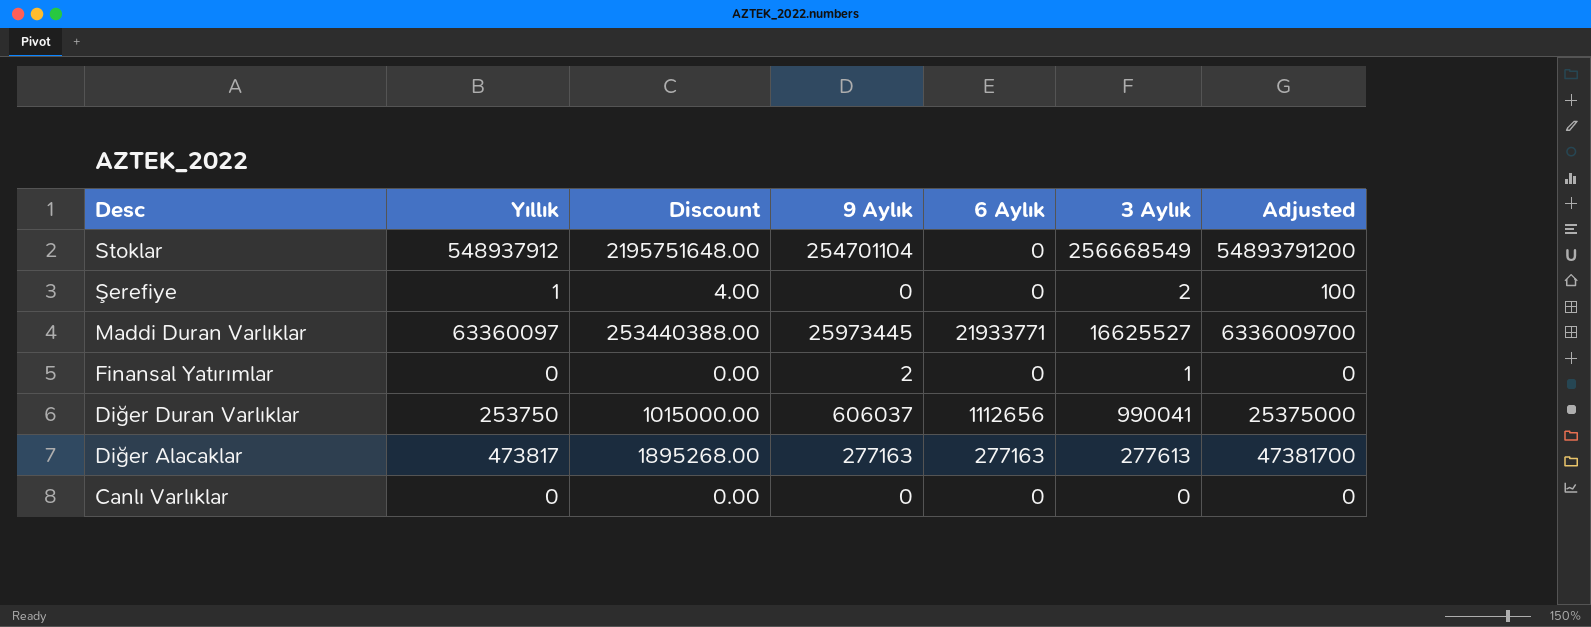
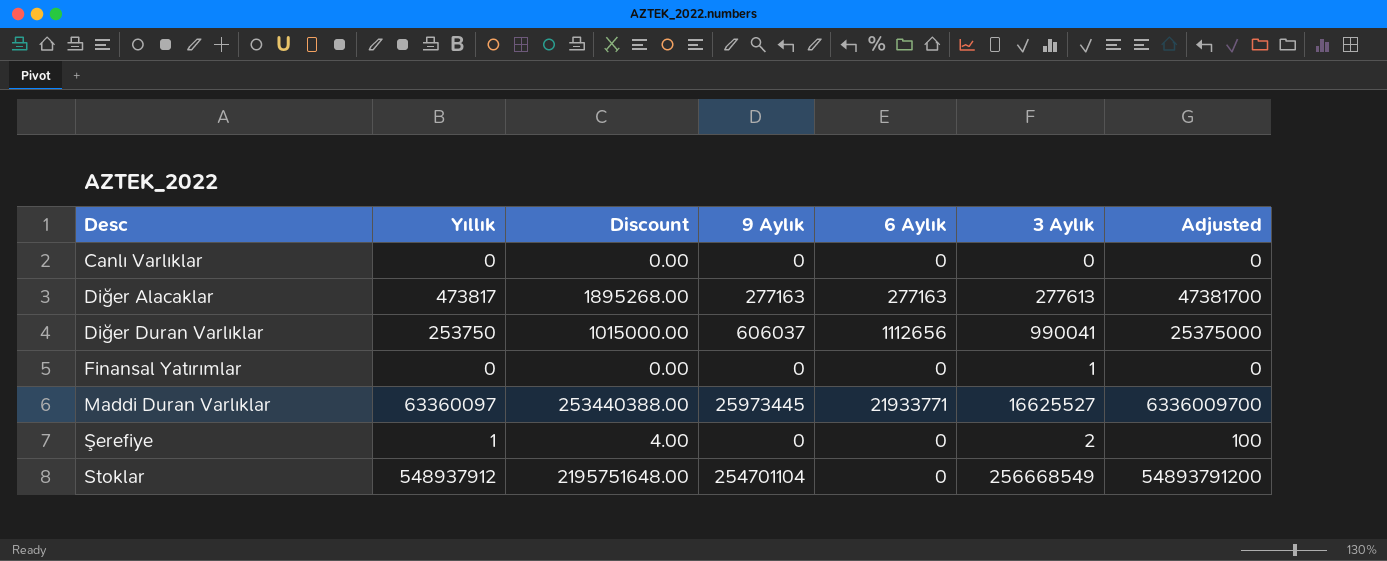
row order: Desc descending -> Desc ascending
Finansal Yatırımlar | 9 Aylık: 2 -> 0

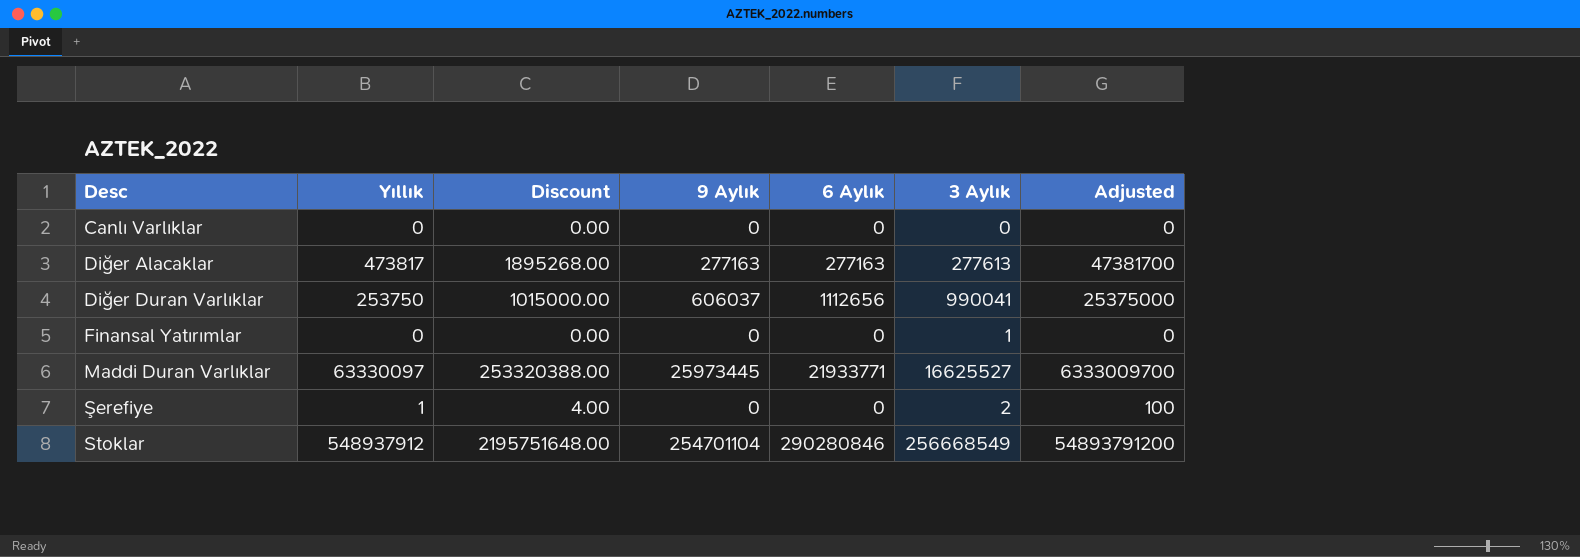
Maddi Duran Varlıklar | Yıllık: 63360097 -> 63330097
Maddi Duran Varlıklar | Discount: 253440388.00 -> 253320388.00
Maddi Duran Varlıklar | Adjusted: 6336009700 -> 6333009700
Stoklar | 6 Aylık: 0 -> 290280846

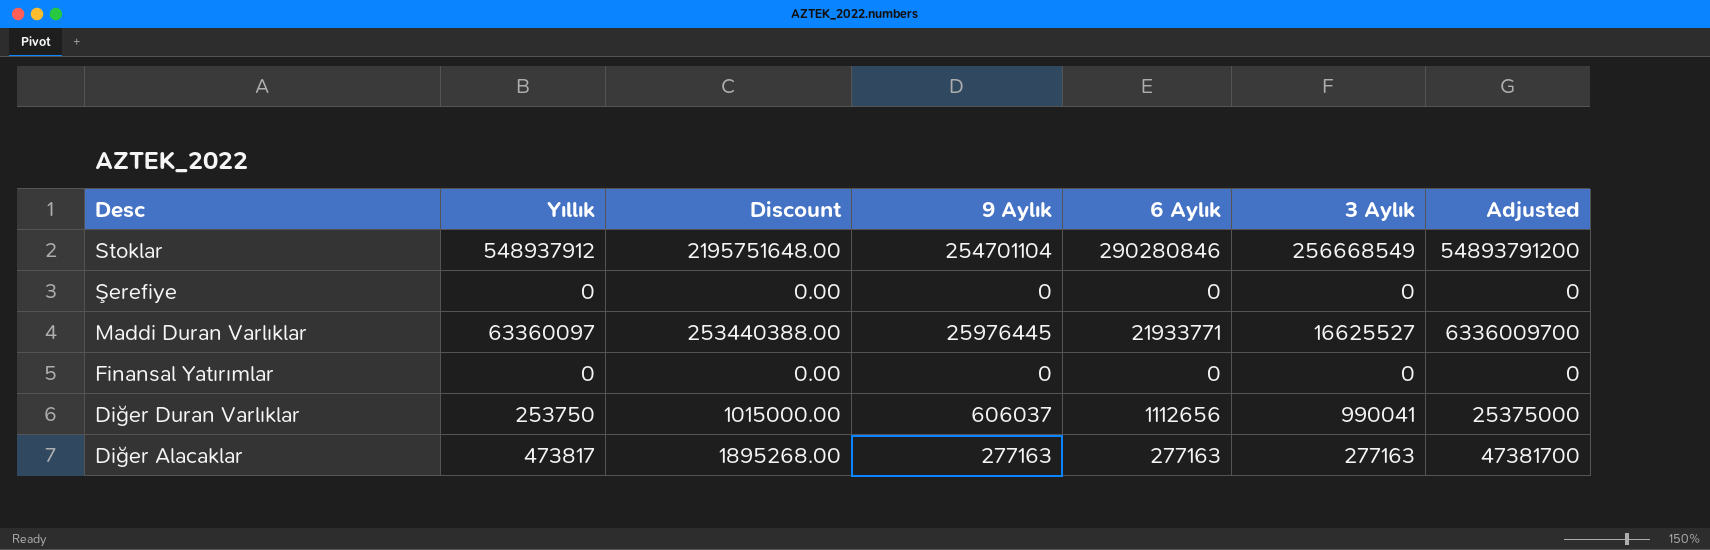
row order: Desc ascending -> Desc descending
row Canlı Varlıklar: 0 | 0.00 | 0 | 0 | 0 | 0 -> none
Şerefiye | Yıllık: 1 -> 0
Şerefiye | Discount: 4.00 -> 0.00
Şerefiye | 3 Aylık: 2 -> 0
Şerefiye | Adjusted: 100 -> 0
Maddi Duran Varlıklar | Yıllık: 63330097 -> 63360097
Maddi Duran Varlıklar | Discount: 253320388.00 -> 253440388.00
Maddi Duran Varlıklar | 9 Aylık: 25973445 -> 25976445
Maddi Duran Varlıklar | Adjusted: 6333009700 -> 6336009700
Finansal Yatırımlar | 3 Aylık: 1 -> 0
Diğer Alacaklar | 3 Aylık: 277613 -> 277163

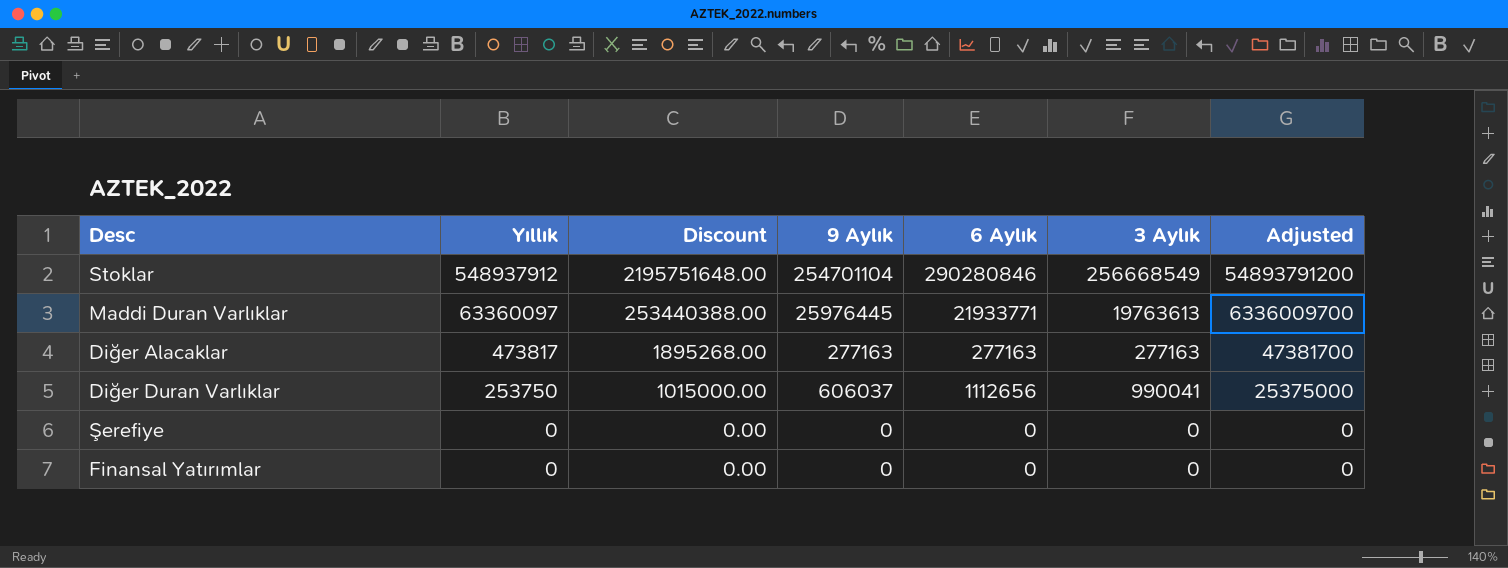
row order: Desc descending -> Yıllık descending
Maddi Duran Varlıklar | 3 Aylık: 16625527 -> 19763613

